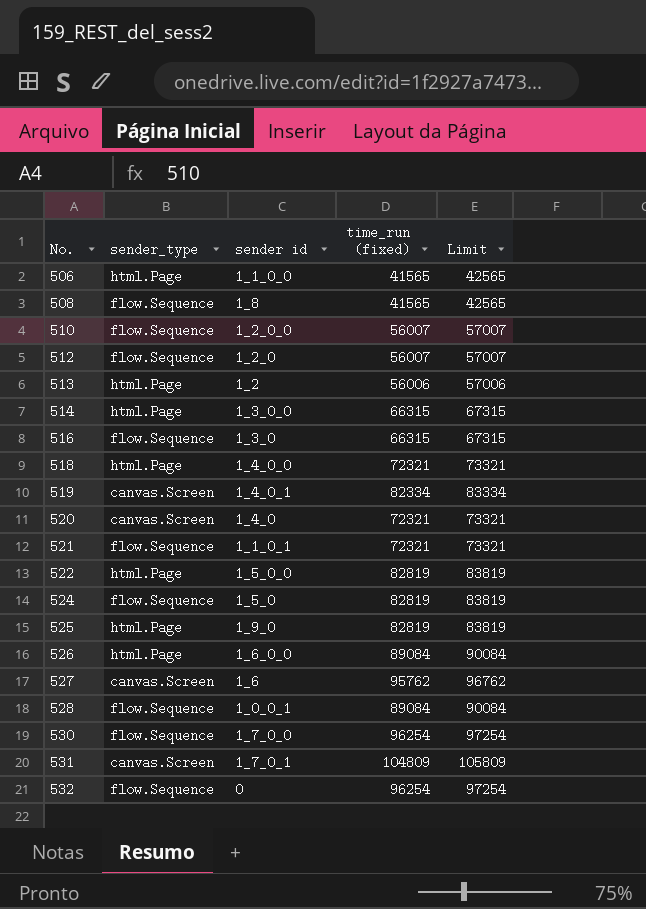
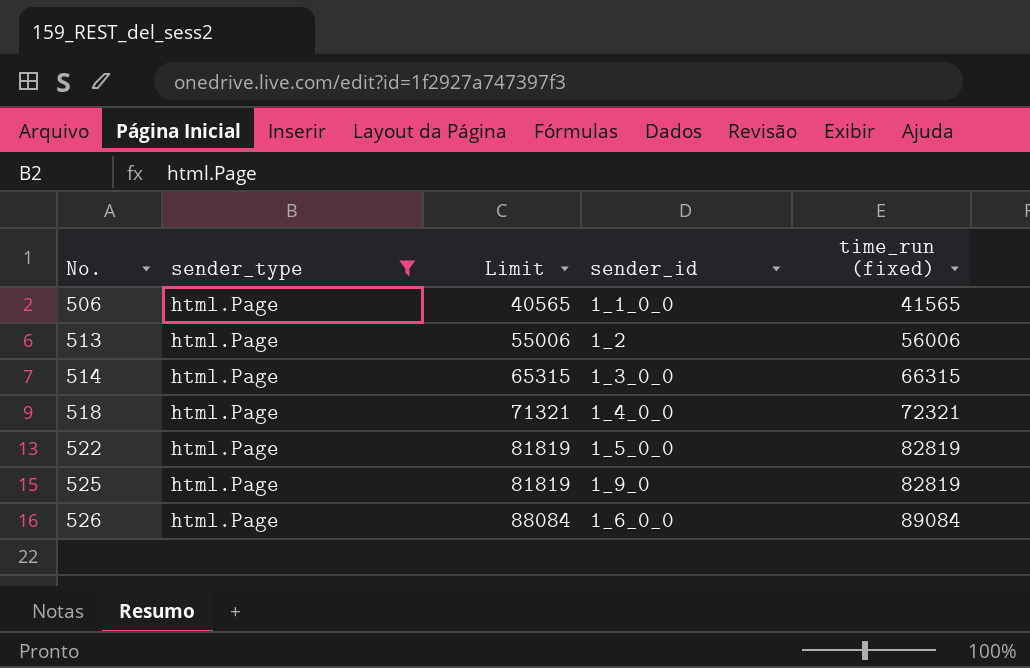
filter: none -> sender_type = html.Page
column Limit | formula: [time_run (fixed)] + 1000 -> [time_run (fixed)] - 1000
column Limit | position: 5 -> 3
column name: sender id -> sender_id

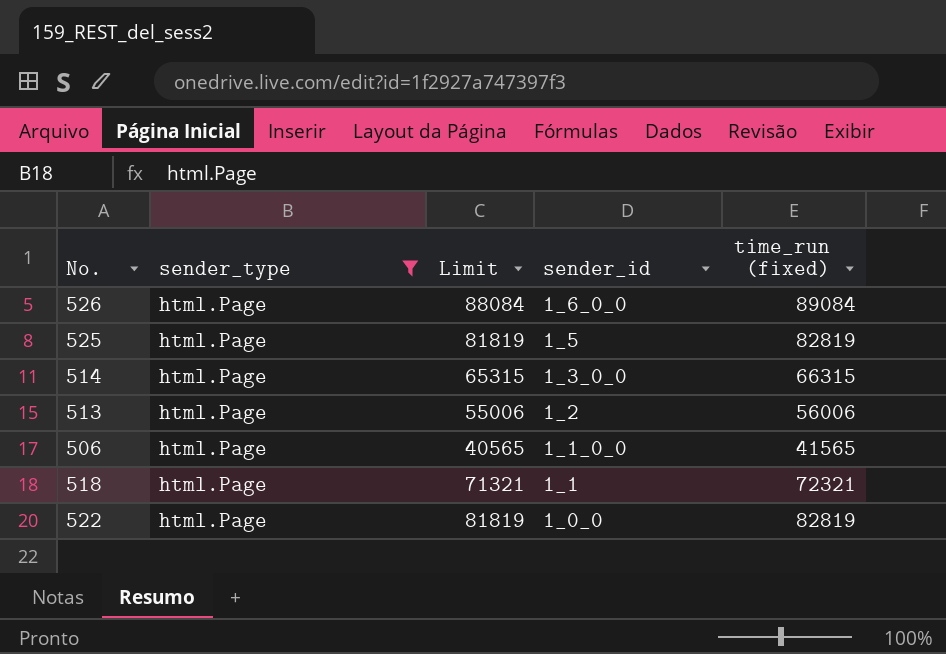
row order: No. ascending -> sender_id descending
525 | sender_id: 1_9_0 -> 1_5
518 | sender_id: 1_4_0_0 -> 1_1
522 | sender_id: 1_5_0_0 -> 1_0_0

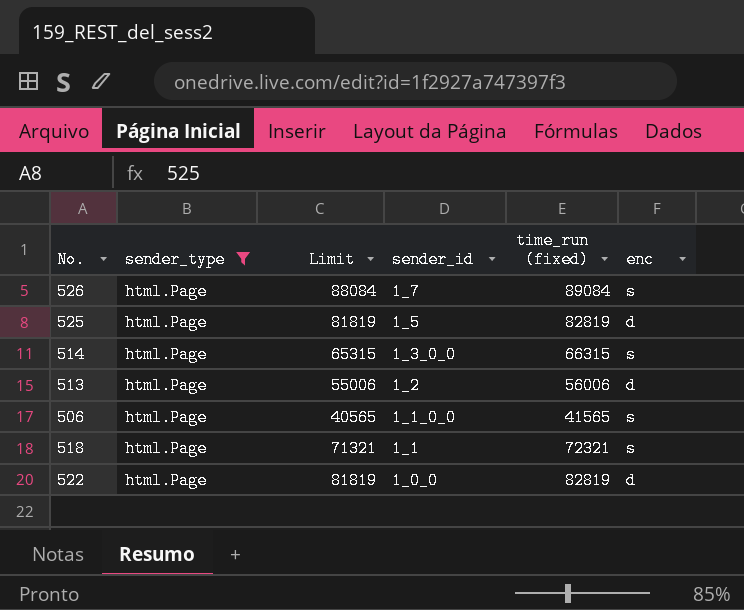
column enc | position: none -> 6
526 | sender_id: 1_6_0_0 -> 1_7

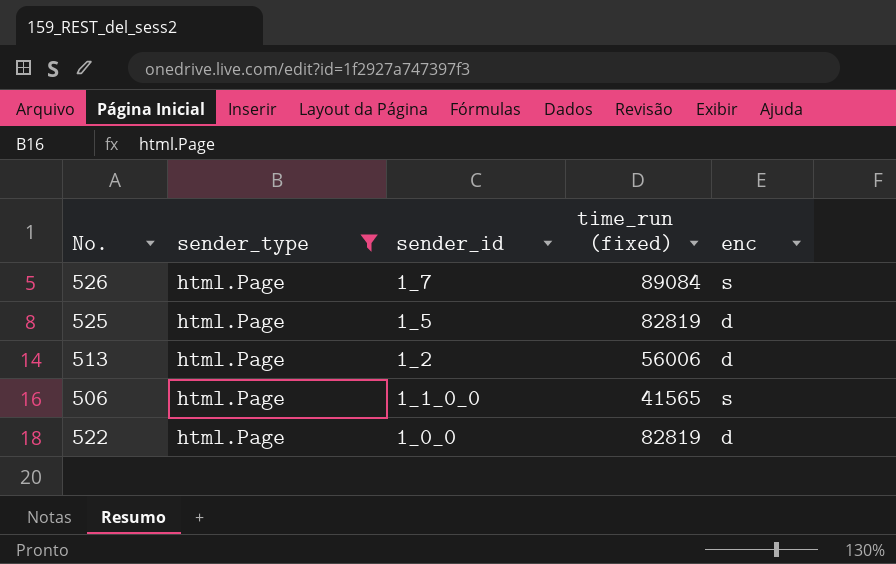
column Limit | formula: [time_run (fixed)] - 1000 -> none
row 514: html.Page | 65315 | 1_3_0_0 | 66315 | s -> none
row 518: html.Page | 71321 | 1_1 | 72321 | s -> none

